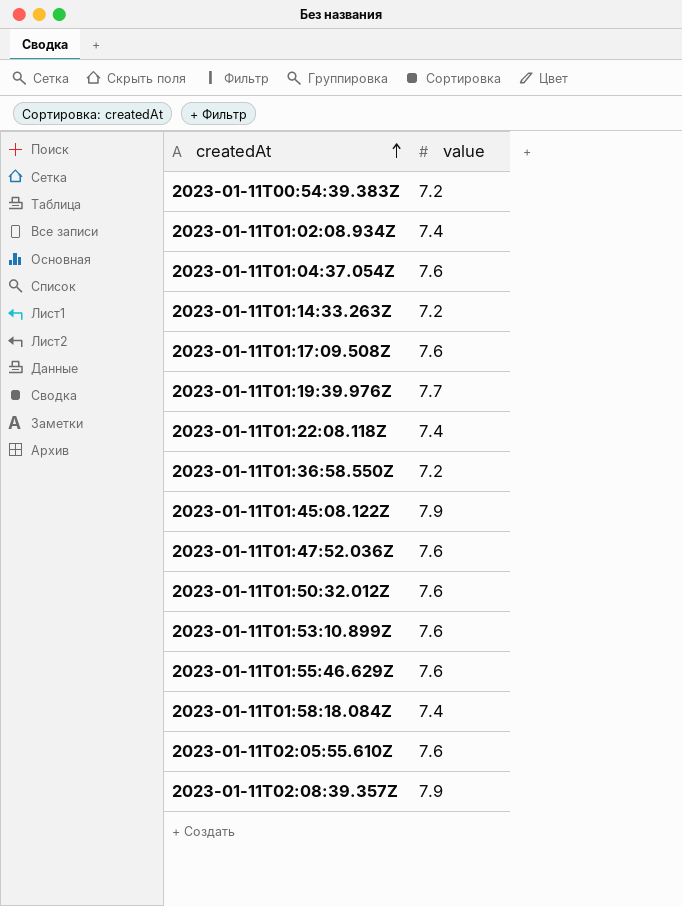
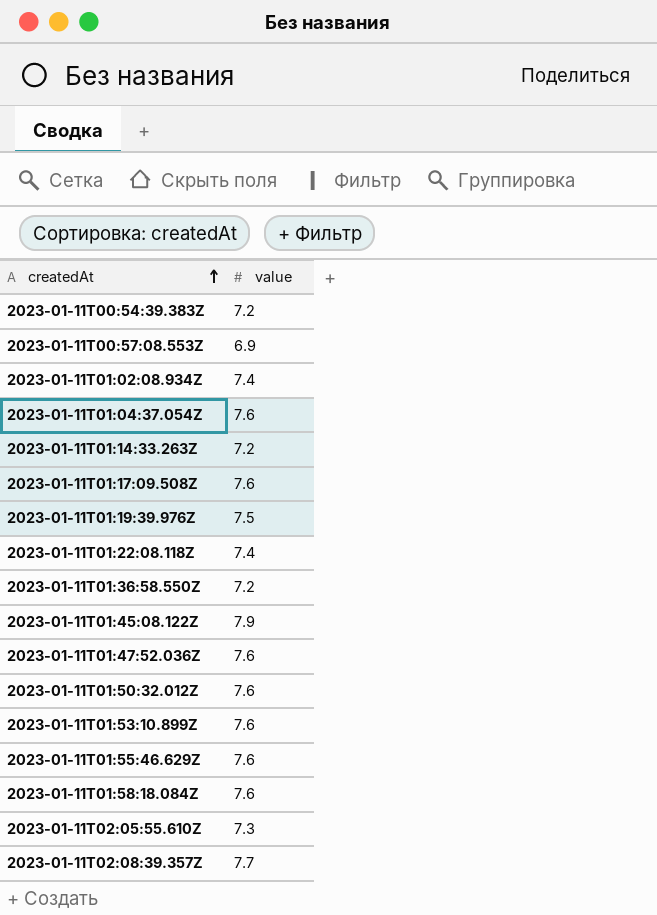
row 2023-01-11T00:57:08.553Z: none -> 6.9
2023-01-11T01:19:39.976Z | value: 7.7 -> 7.5
2023-01-11T01:58:18.084Z | value: 7.4 -> 7.6
2023-01-11T02:05:55.610Z | value: 7.6 -> 7.3
2023-01-11T02:08:39.357Z | value: 7.9 -> 7.7

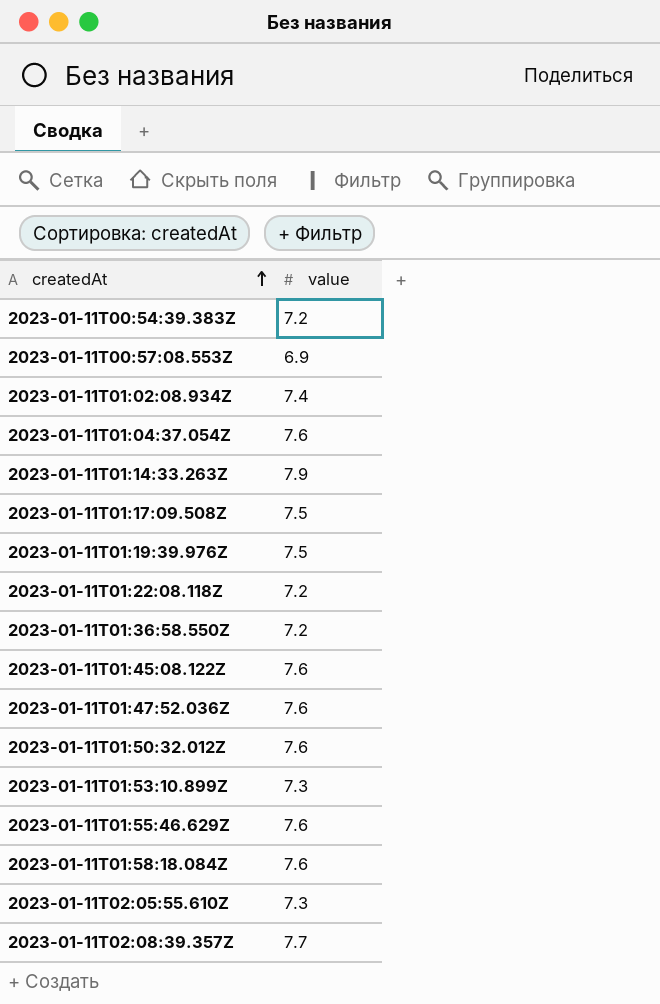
2023-01-11T01:14:33.263Z | value: 7.2 -> 7.9
2023-01-11T01:17:09.508Z | value: 7.6 -> 7.5
2023-01-11T01:22:08.118Z | value: 7.4 -> 7.2
2023-01-11T01:45:08.122Z | value: 7.9 -> 7.6
2023-01-11T01:53:10.899Z | value: 7.6 -> 7.3

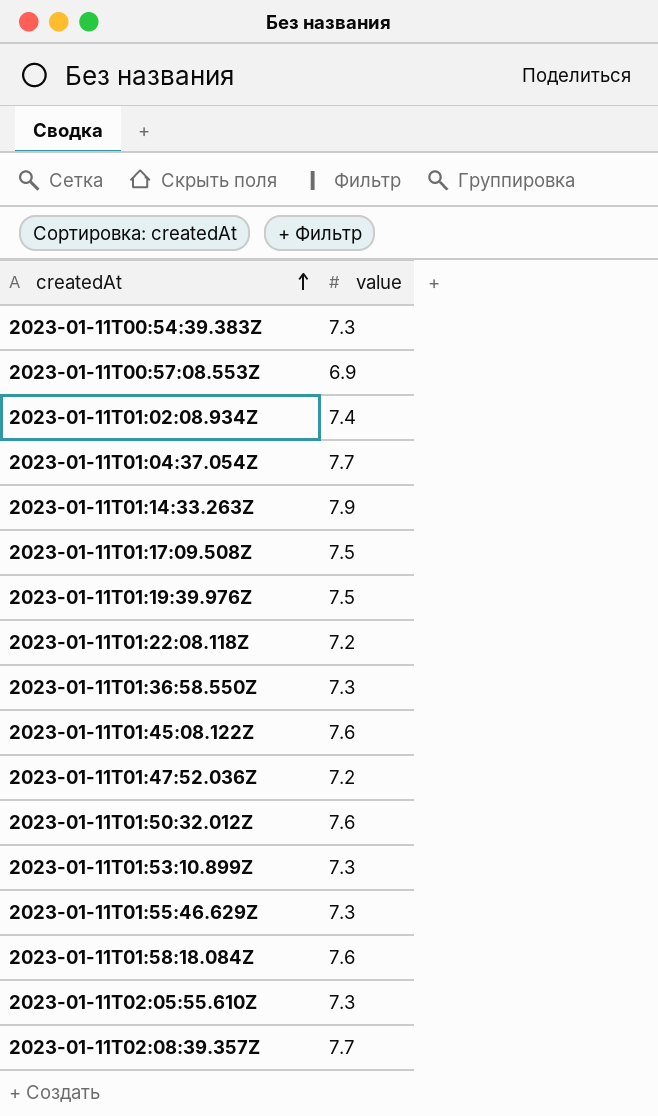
2023-01-11T00:54:39.383Z | value: 7.2 -> 7.3
2023-01-11T01:04:37.054Z | value: 7.6 -> 7.7
2023-01-11T01:36:58.550Z | value: 7.2 -> 7.3
2023-01-11T01:47:52.036Z | value: 7.6 -> 7.2
2023-01-11T01:55:46.629Z | value: 7.6 -> 7.3

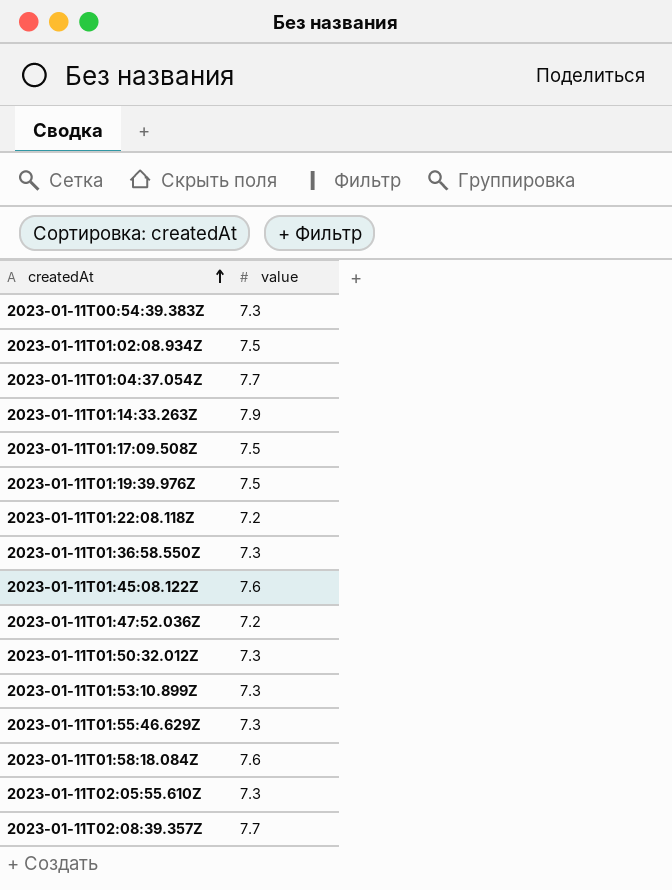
row 2023-01-11T00:57:08.553Z: 6.9 -> none
2023-01-11T01:02:08.934Z | value: 7.4 -> 7.5
2023-01-11T01:50:32.012Z | value: 7.6 -> 7.3

